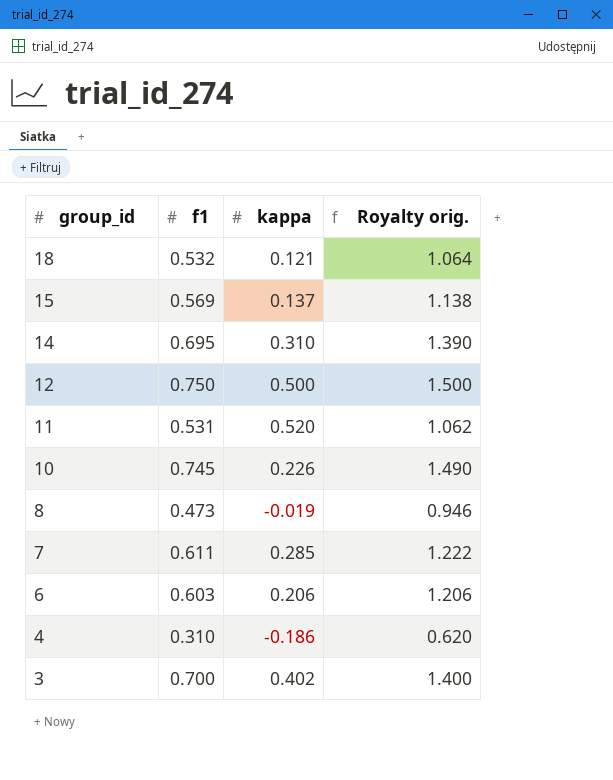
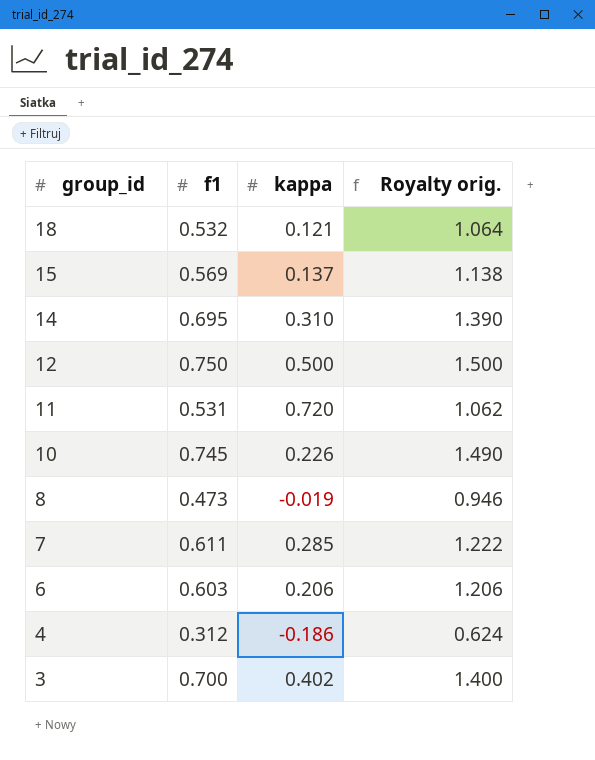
11 | kappa: 0.520 -> 0.720
4 | f1: 0.310 -> 0.312
4 | Royalty orig.: 0.620 -> 0.624

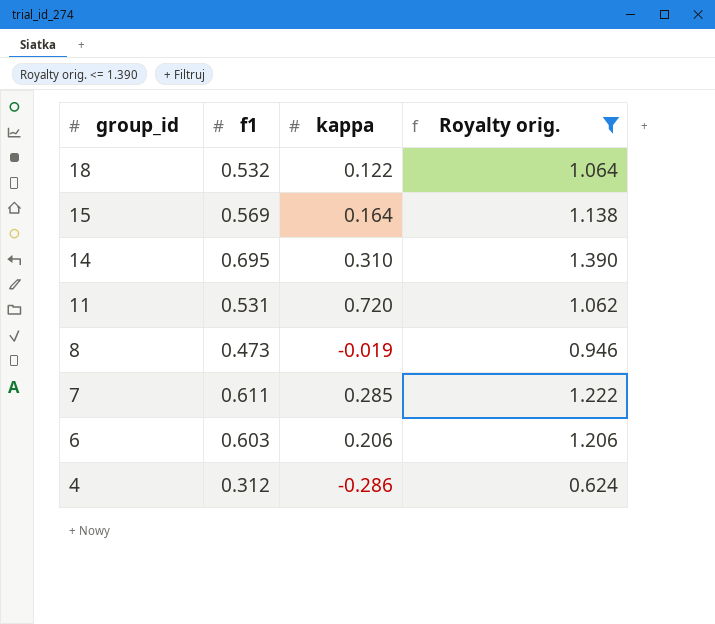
filter: none -> Royalty orig. <= 1.390
18 | kappa: 0.121 -> 0.122
15 | kappa: 0.137 -> 0.164
4 | kappa: -0.186 -> -0.286

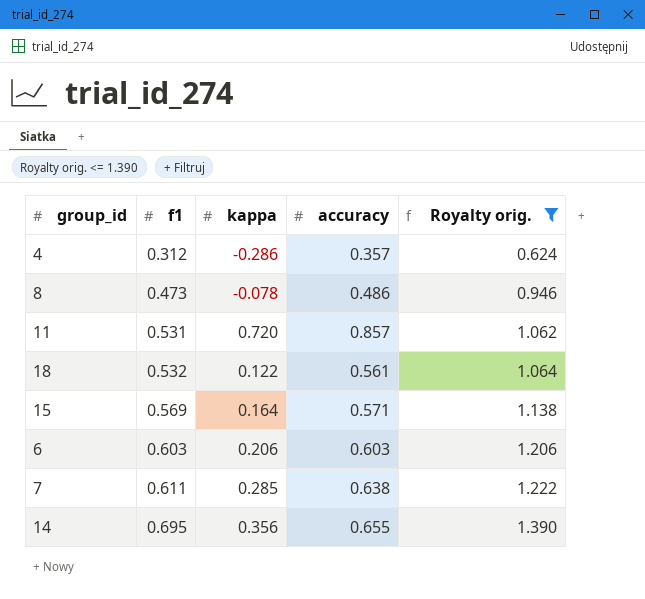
row order: group_id descending -> f1 ascending
column accuracy | position: none -> 4
8 | kappa: -0.019 -> -0.078
14 | kappa: 0.310 -> 0.356

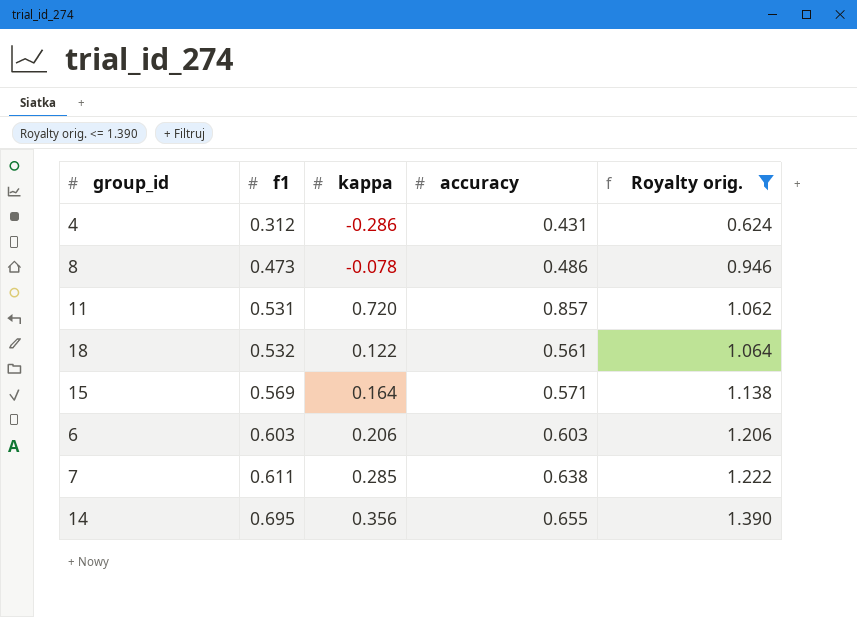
4 | accuracy: 0.357 -> 0.431

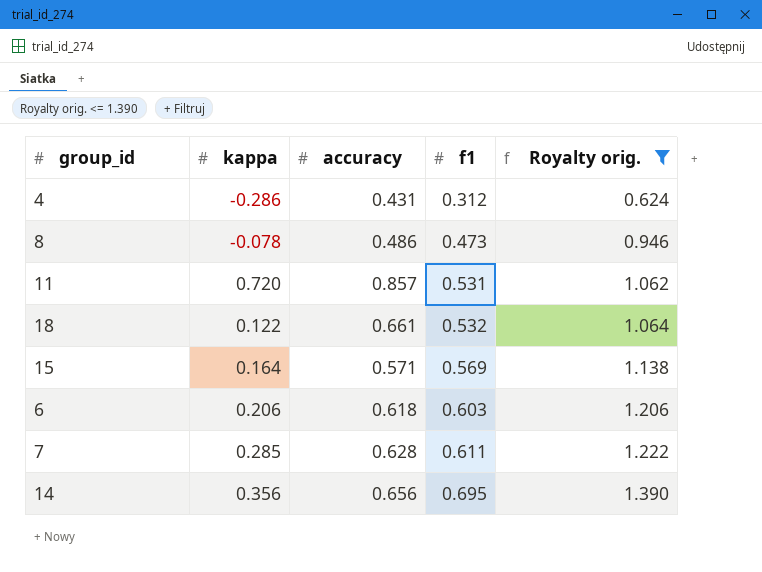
column f1 | position: 2 -> 4
18 | accuracy: 0.561 -> 0.661
6 | accuracy: 0.603 -> 0.618
7 | accuracy: 0.638 -> 0.628
14 | accuracy: 0.655 -> 0.656

